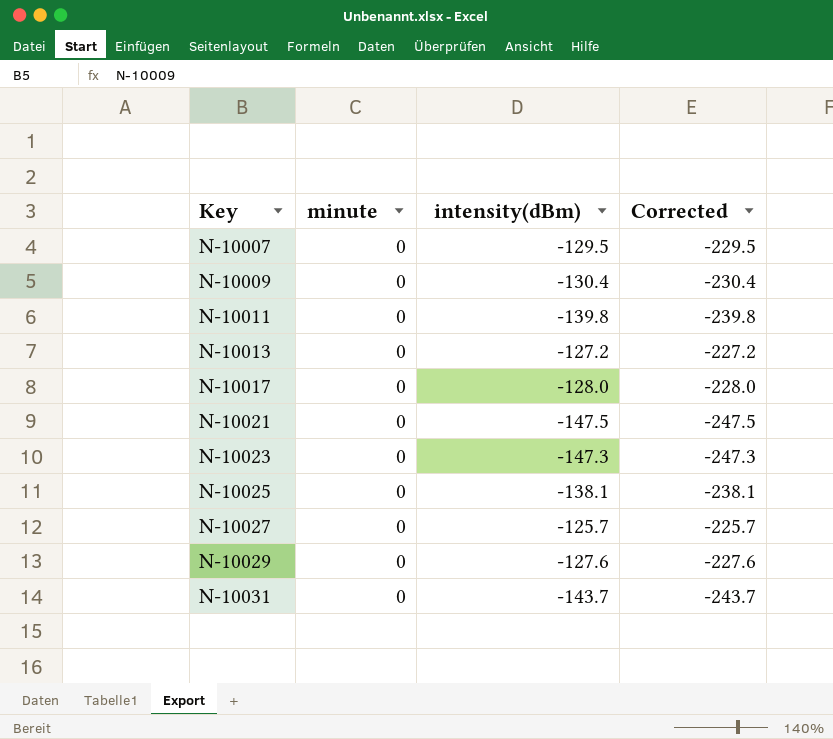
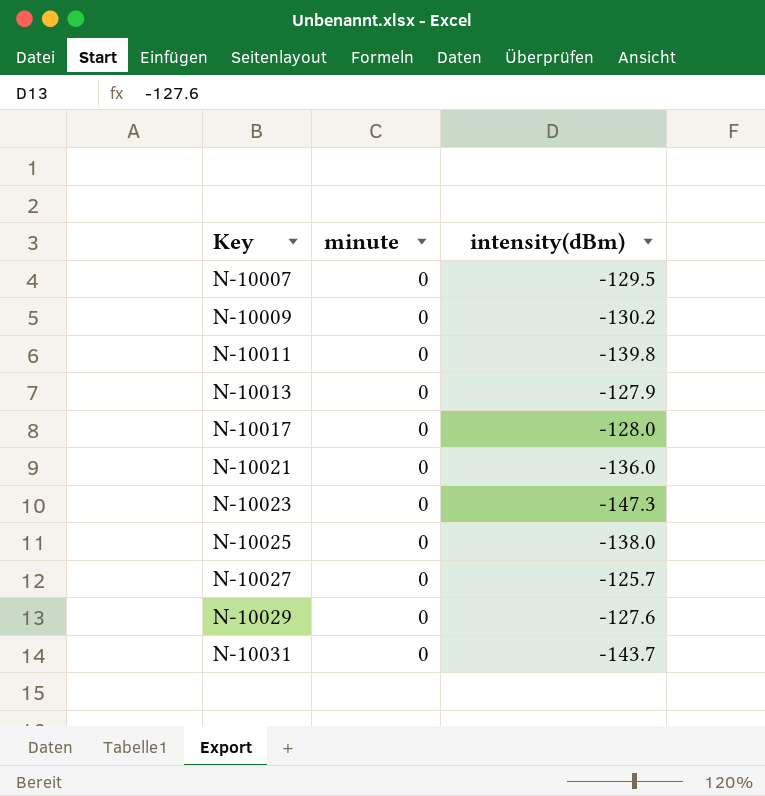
column Corrected | formula: [intensity(dBm)] - 100 -> none
N-10009 | intensity(dBm): -130.4 -> -130.2
N-10013 | intensity(dBm): -127.2 -> -127.9
N-10021 | intensity(dBm): -147.5 -> -136.0
N-10025 | intensity(dBm): -138.1 -> -138.0

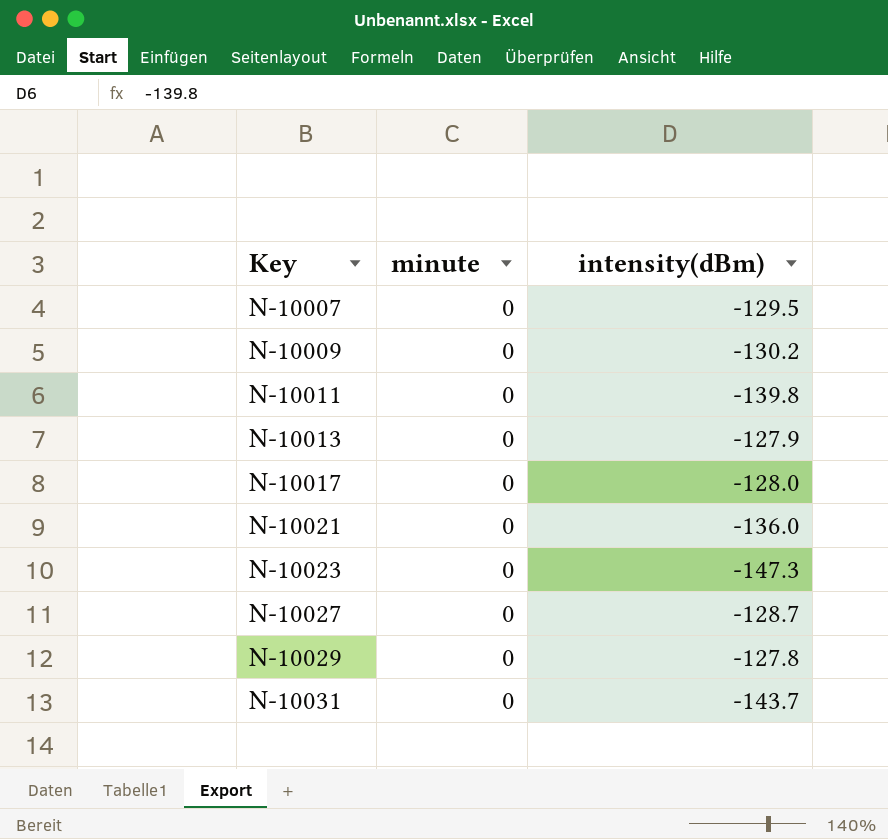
row N-10025: 0 | -138.0 -> none
N-10027 | intensity(dBm): -125.7 -> -128.7
N-10029 | intensity(dBm): -127.6 -> -127.8

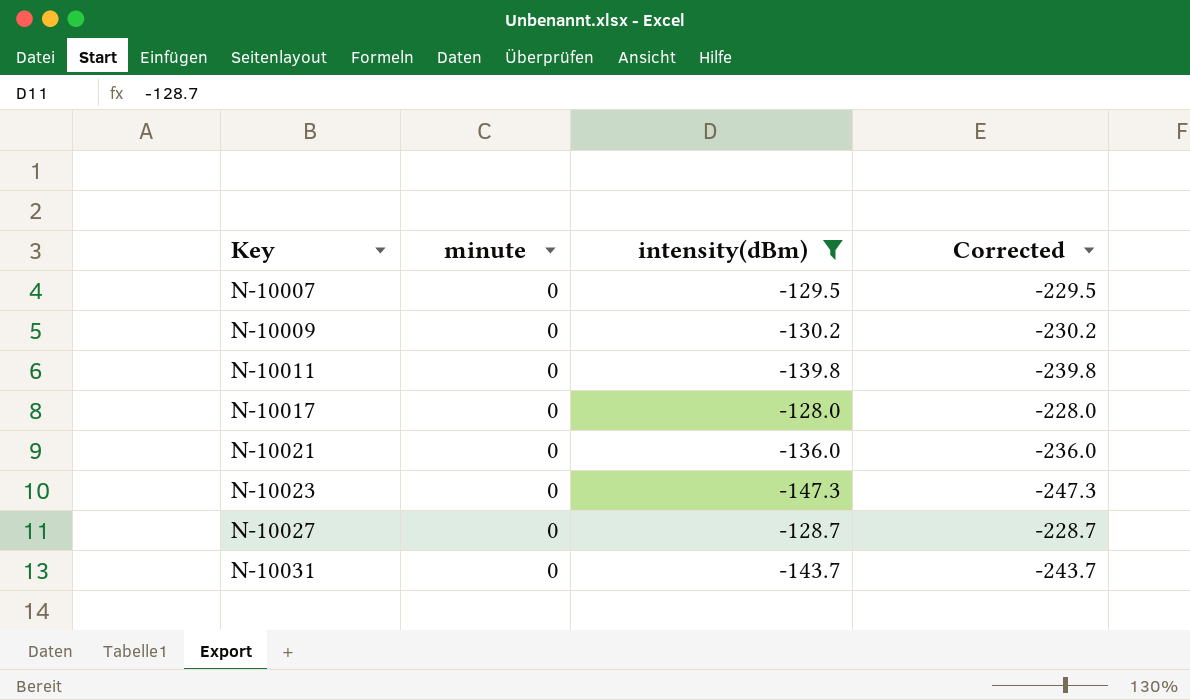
filter: none -> intensity(dBm) <= -128.0
column Corrected | formula: none -> [intensity(dBm)] - 100

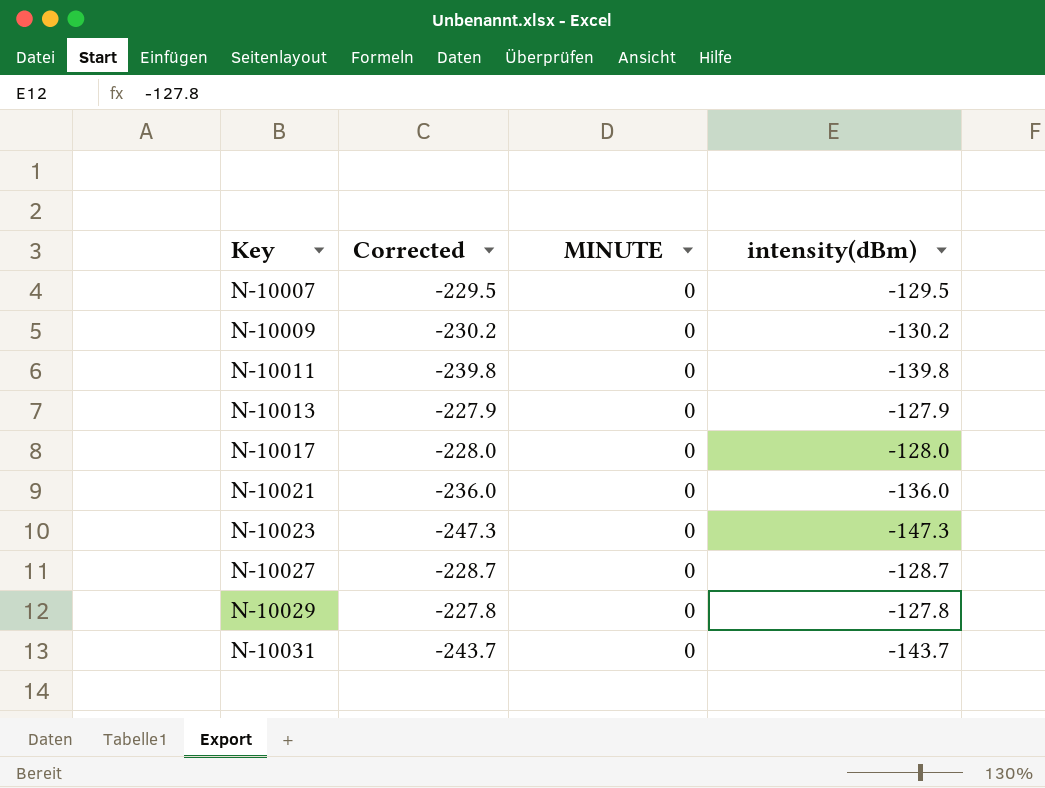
filter: intensity(dBm) <= -128.0 -> none
column Corrected | position: 4 -> 2
column name: minute -> MINUTE

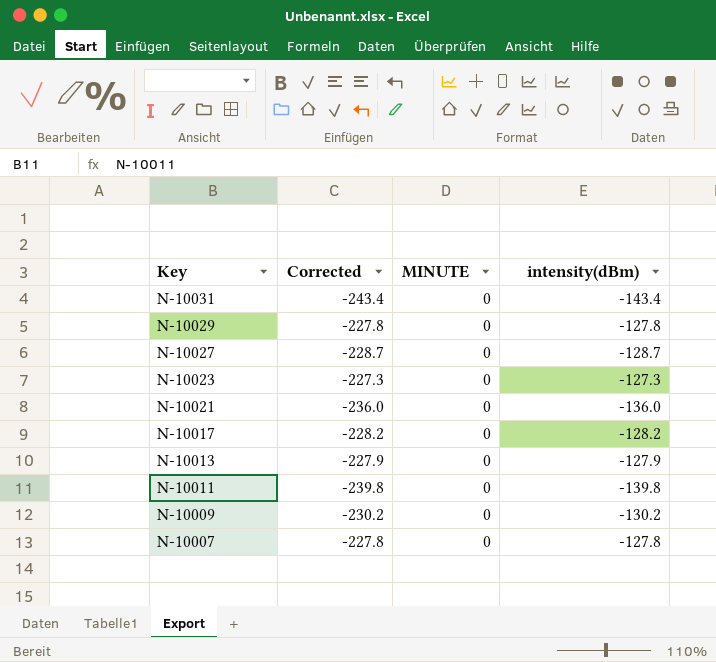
row order: Key ascending -> Key descending
N-10031 | Corrected: -243.7 -> -243.4
N-10031 | intensity(dBm): -143.7 -> -143.4
N-10023 | Corrected: -247.3 -> -227.3
N-10023 | intensity(dBm): -147.3 -> -127.3
N-10017 | Corrected: -228.0 -> -228.2
N-10017 | intensity(dBm): -128.0 -> -128.2
N-10007 | Corrected: -229.5 -> -227.8
N-10007 | intensity(dBm): -129.5 -> -127.8

